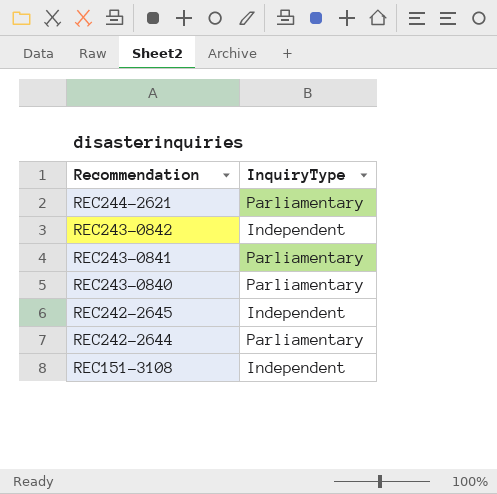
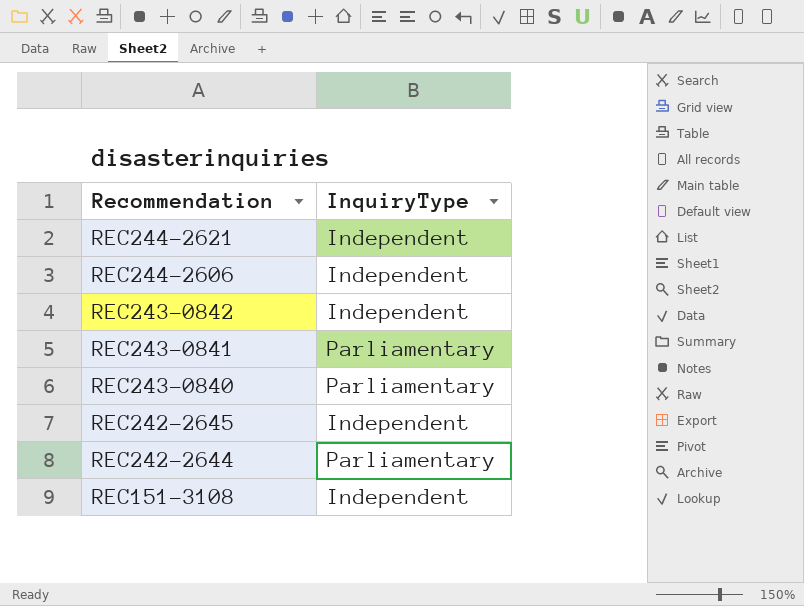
REC244-2621 | InquiryType: Parliamentary -> Independent
row REC244-2606: none -> Independent

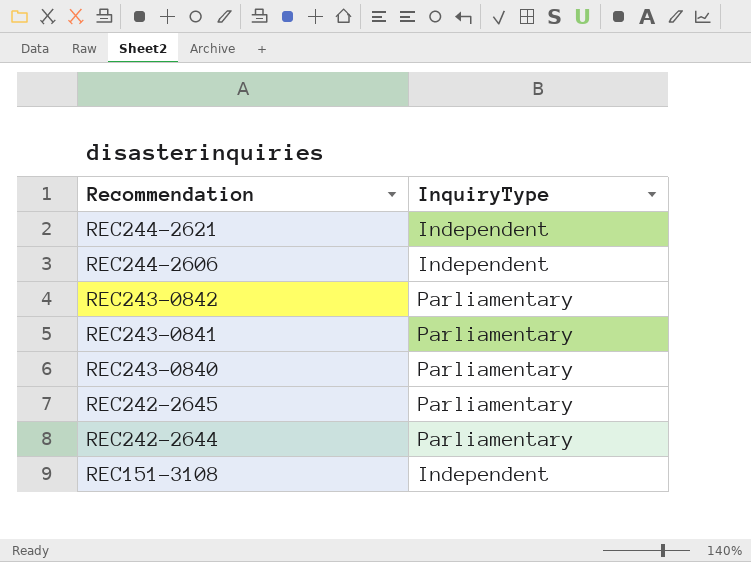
REC243-0842 | InquiryType: Independent -> Parliamentary
REC242-2645 | InquiryType: Independent -> Parliamentary

